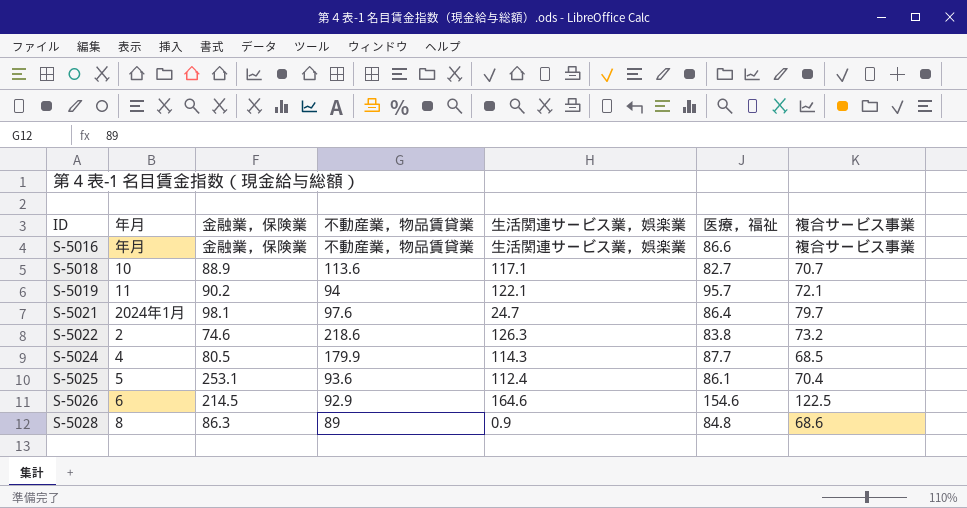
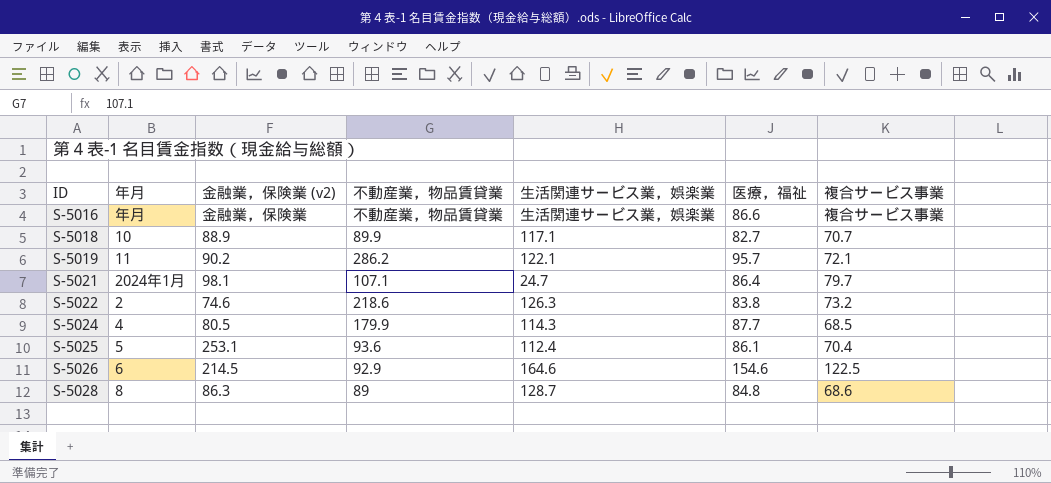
column name: 金融業，保険業 -> 金融業，保険業 (v2)
S-5018 | 不動産業，物品賃貸業: 113.6 -> 89.9
S-5019 | 不動産業，物品賃貸業: 94 -> 286.2
S-5021 | 不動産業，物品賃貸業: 97.6 -> 107.1
S-5028 | 生活関連サービス業，娯楽業: 0.9 -> 128.7

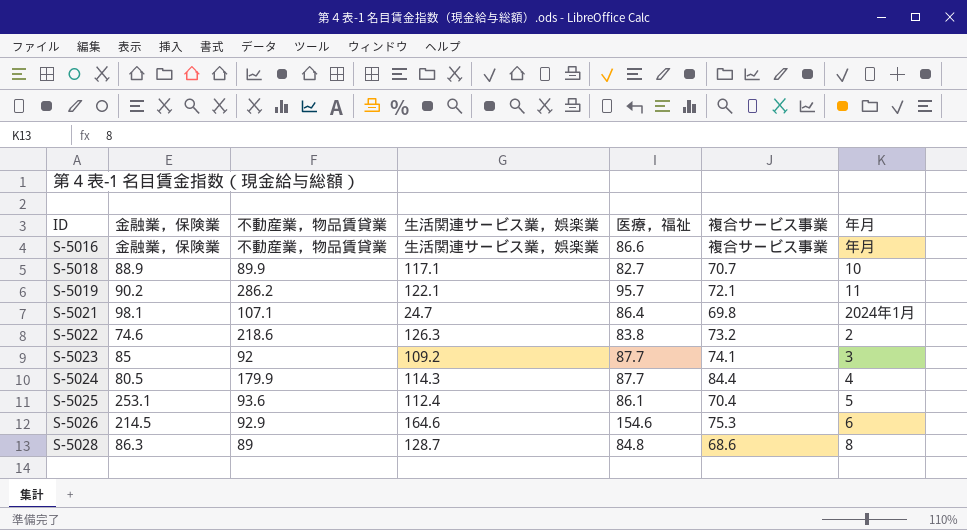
column name: 金融業，保険業 (v2) -> 金融業，保険業
column 年月 | position: 2 -> 7
S-5021 | 複合サービス事業: 79.7 -> 69.8
row S-5023: none -> 85 | 92 | 109.2 | 87.7 | 74.1 | 3
S-5024 | 複合サービス事業: 68.5 -> 84.4
S-5026 | 複合サービス事業: 122.5 -> 75.3

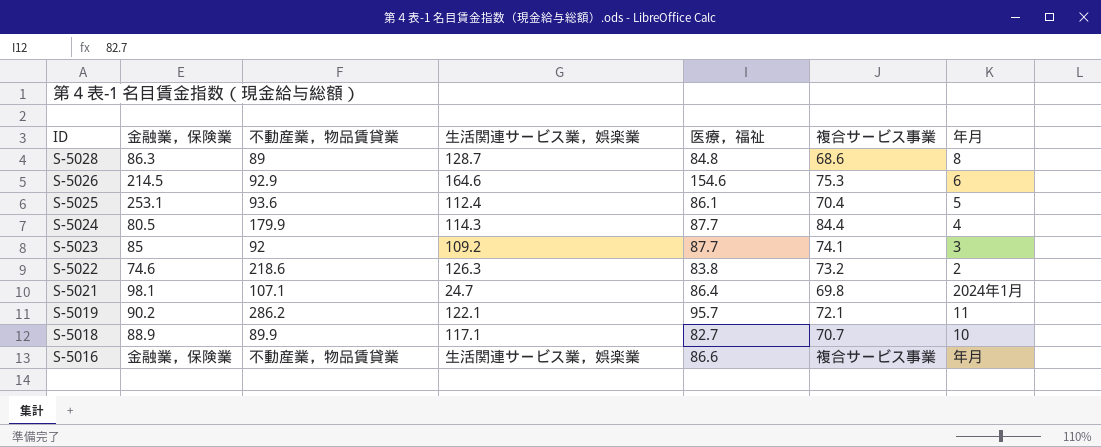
row order: ID ascending -> ID descending

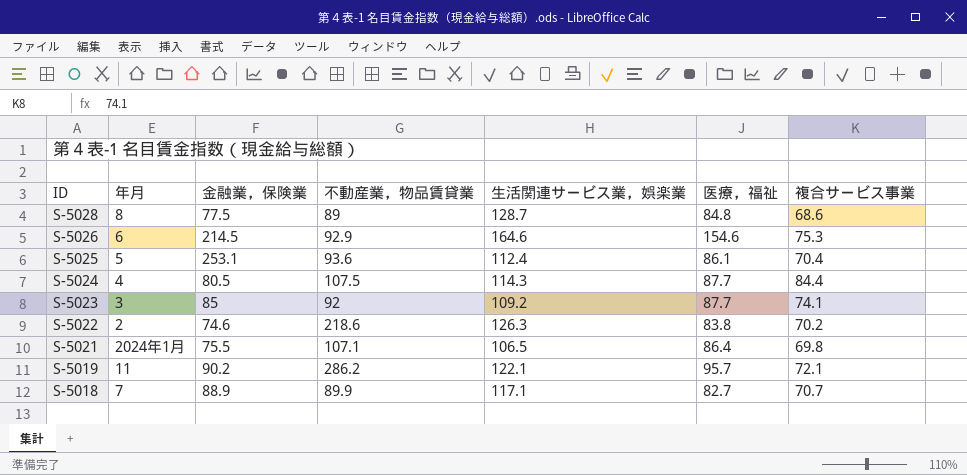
column 年月 | position: 7 -> 2
row S-5016: 金融業，保険業 | 不動産業，物品賃貸業 | 生活関連サービス業，娯楽業 | 86.6 | 複合サービス事業 | 年月 -> none
S-5028 | 金融業，保険業: 86.3 -> 77.5
S-5024 | 不動産業，物品賃貸業: 179.9 -> 107.5
S-5022 | 複合サービス事業: 73.2 -> 70.2
S-5021 | 金融業，保険業: 98.1 -> 75.5
S-5021 | 生活関連サービス業，娯楽業: 24.7 -> 106.5
S-5018 | 年月: 10 -> 7

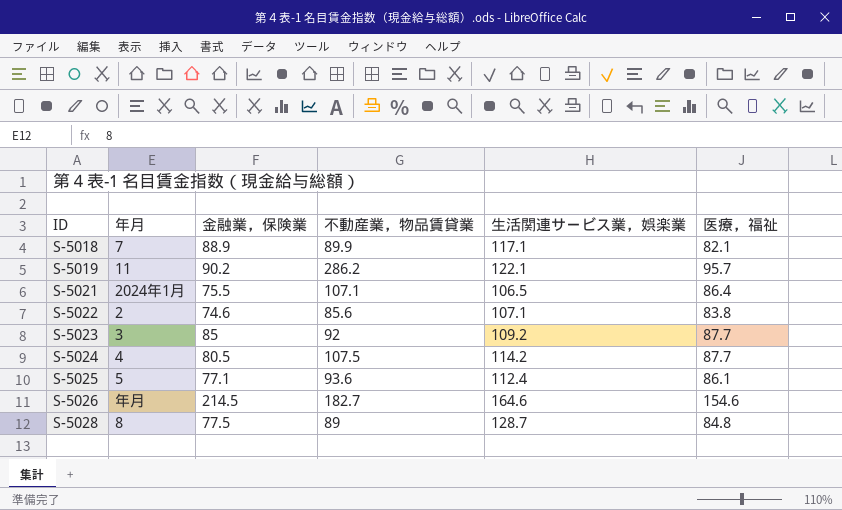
row order: ID descending -> ID ascending
column 複合サービス事業 | position: 7 -> none
S-5018 | 医療，福祉: 82.7 -> 82.1
S-5022 | 不動産業，物品賃貸業: 218.6 -> 85.6
S-5022 | 生活関連サービス業，娯楽業: 126.3 -> 107.1
S-5024 | 生活関連サービス業，娯楽業: 114.3 -> 114.2
S-5025 | 金融業，保険業: 253.1 -> 77.1
S-5026 | 年月: 6 -> 年月
S-5026 | 不動産業，物品賃貸業: 92.9 -> 182.7

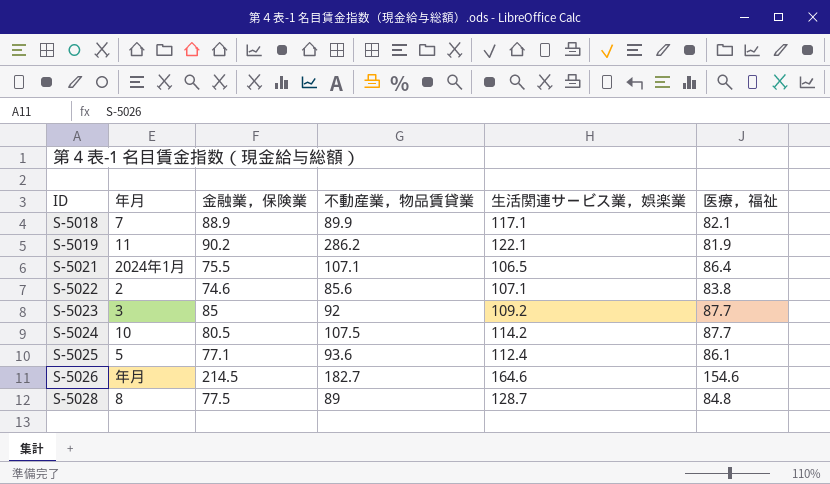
S-5019 | 医療，福祉: 95.7 -> 81.9
S-5024 | 年月: 4 -> 10

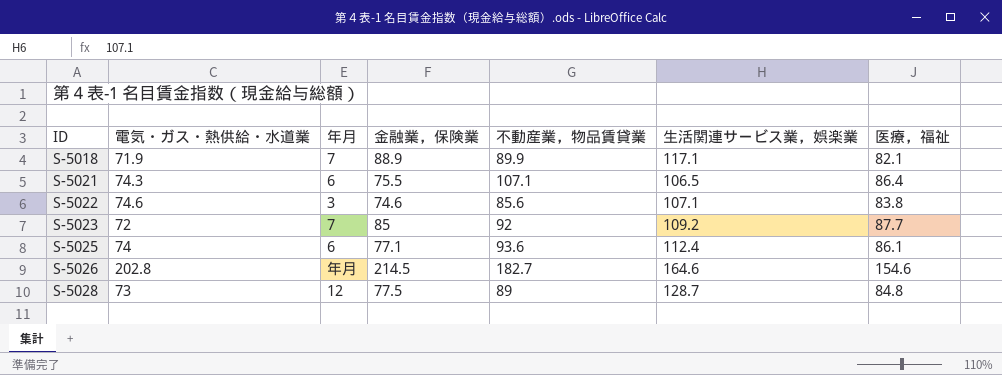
column 電気・ガス・熱供給・水道業 | position: none -> 2
row S-5019: 11 | 90.2 | 286.2 | 122.1 | 81.9 -> none
row S-5024: 10 | 80.5 | 107.5 | 114.2 | 87.7 -> none
S-5021 | 年月: 2024年1月 -> 6
S-5022 | 年月: 2 -> 3
S-5023 | 年月: 3 -> 7
S-5025 | 年月: 5 -> 6
S-5028 | 年月: 8 -> 12

